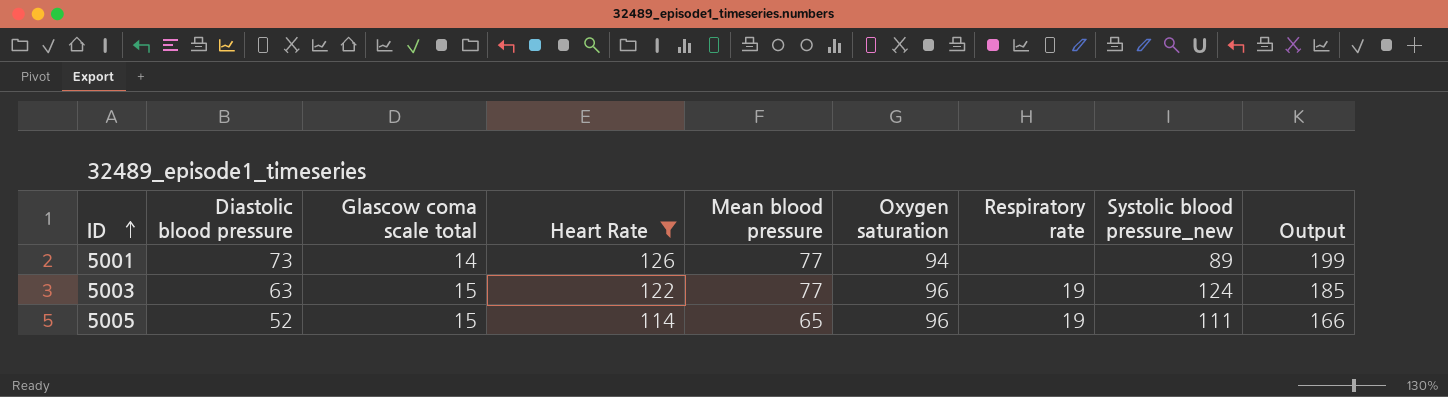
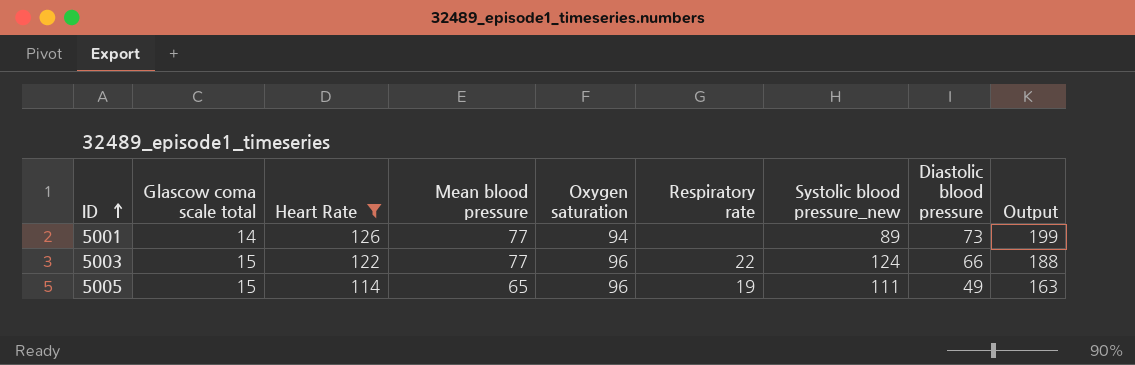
column Diastolic blood pressure | position: 2 -> 8
5003 | Respiratory rate: 19 -> 22
5003 | Diastolic blood pressure: 63 -> 66
5003 | Output: 185 -> 188
5005 | Diastolic blood pressure: 52 -> 49
5005 | Output: 166 -> 163

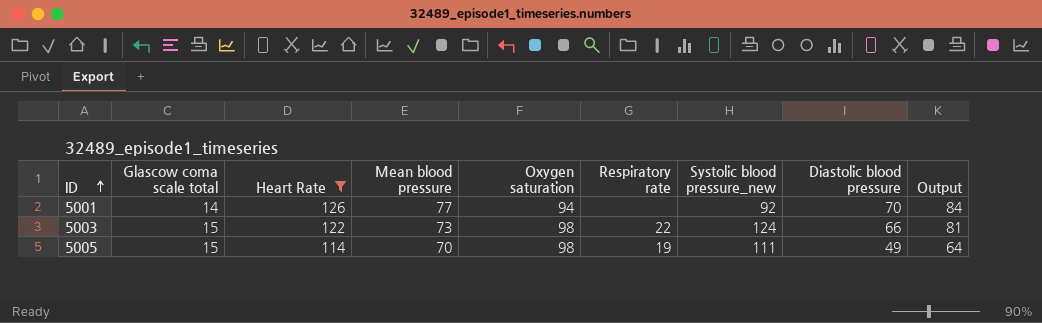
column Output | formula: [Heart Rate] + [Diastolic blood pressure] -> [Glascow coma scale total] + [Diastolic blood pressure]
5001 | Systolic blood pressure_new: 89 -> 92
5001 | Diastolic blood pressure: 73 -> 70
5003 | Mean blood pressure: 77 -> 73
5003 | Oxygen saturation: 96 -> 98
5005 | Mean blood pressure: 65 -> 70
5005 | Oxygen saturation: 96 -> 98

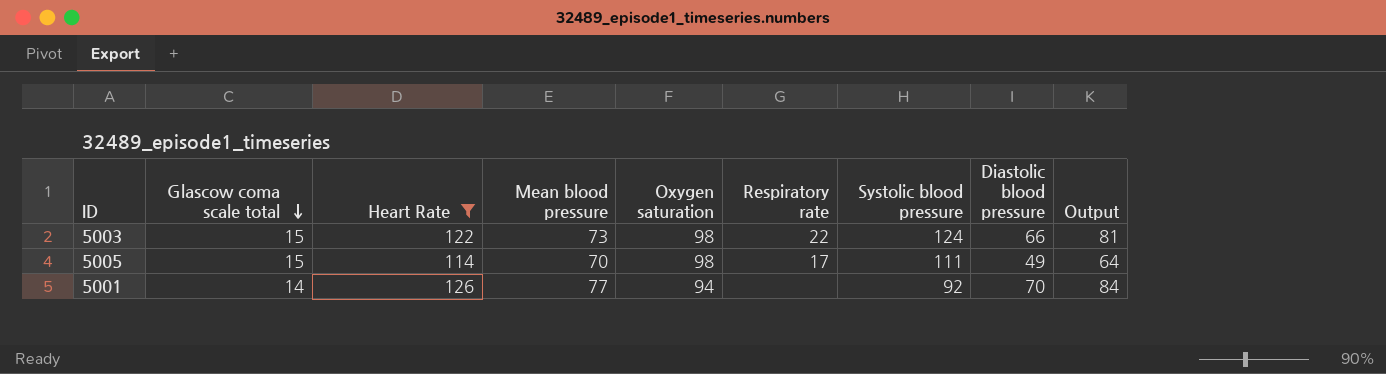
row order: ID ascending -> Glascow coma scale total descending
column name: Systolic blood pressure_new -> Systolic blood pressure
5005 | Respiratory rate: 19 -> 17

